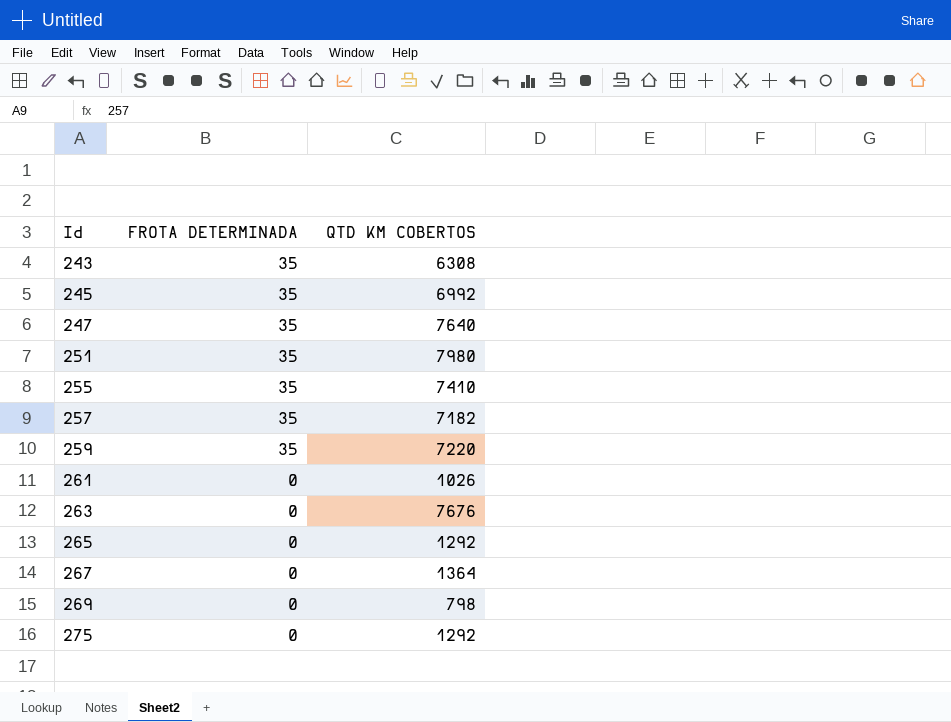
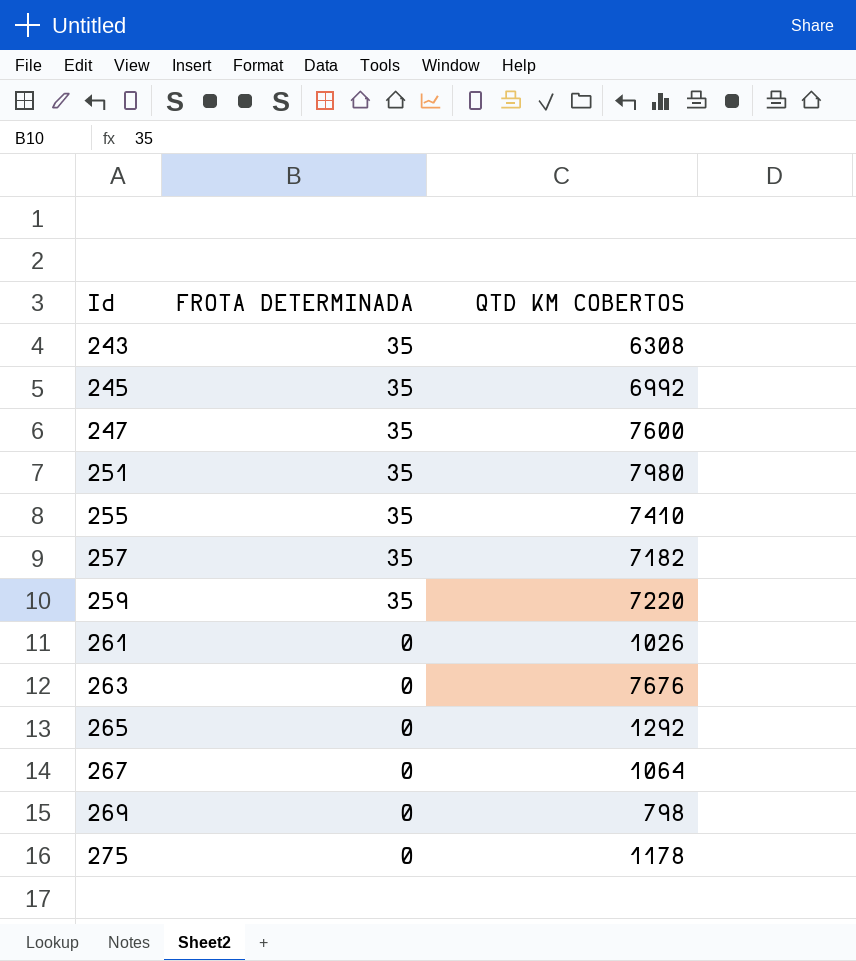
247 | QTD KM COBERTOS: 7640 -> 7600
267 | QTD KM COBERTOS: 1364 -> 1064
275 | QTD KM COBERTOS: 1292 -> 1178

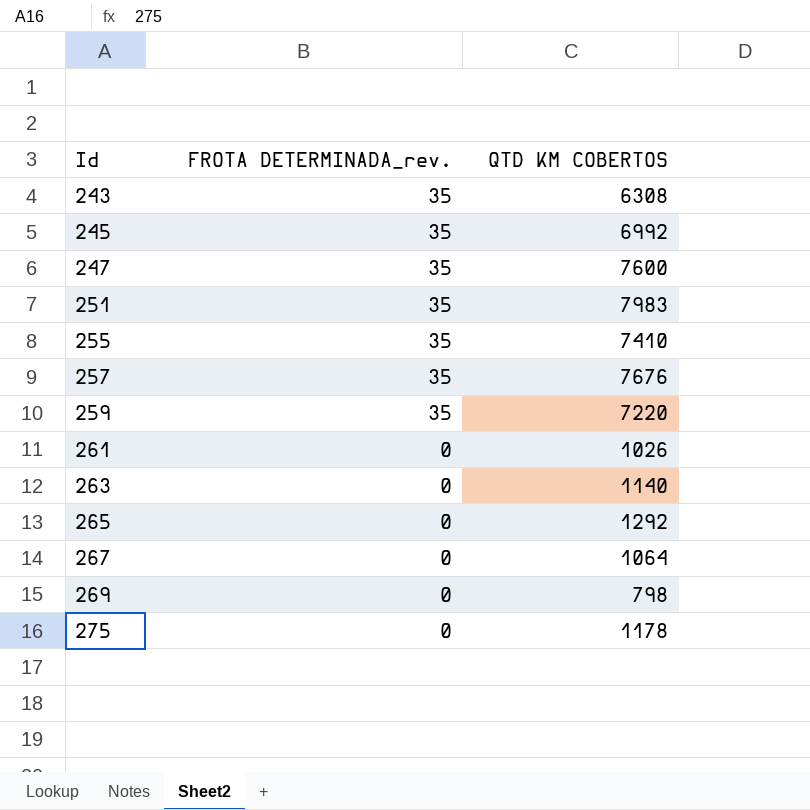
column name: FROTA DETERMINADA -> FROTA DETERMINADA_rev.
251 | QTD KM COBERTOS: 7980 -> 7983
257 | QTD KM COBERTOS: 7182 -> 7676
263 | QTD KM COBERTOS: 7676 -> 1140

